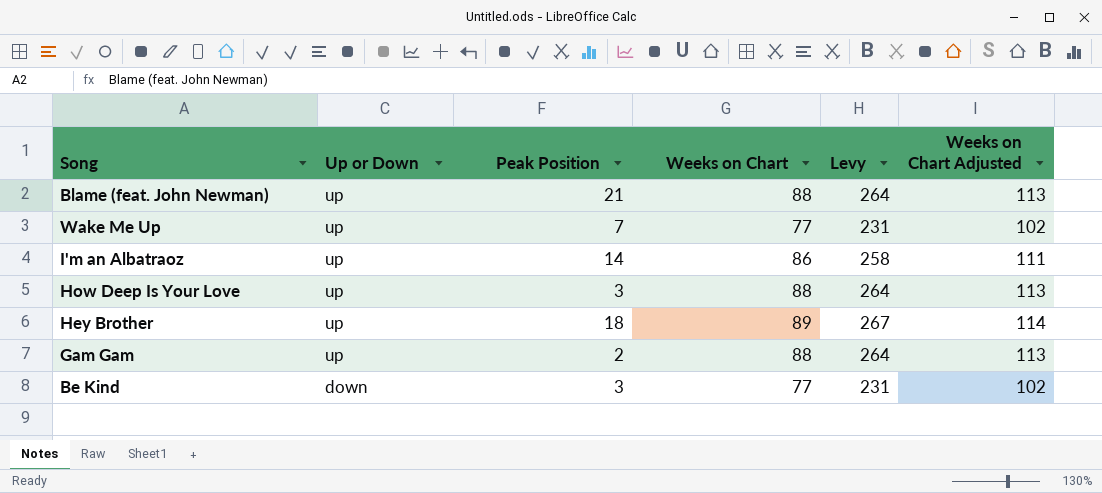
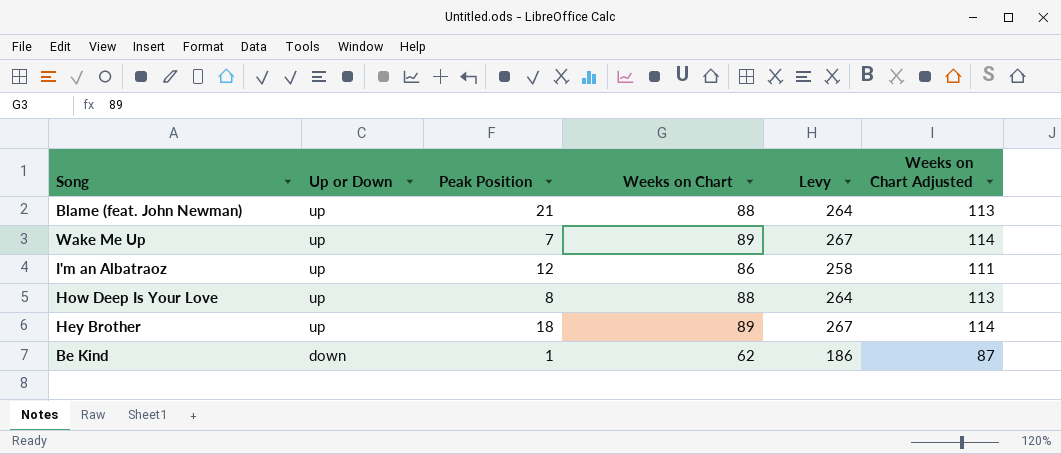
row Gam Gam: up | 2 | 88 | 264 | 113 -> none
Wake Me Up | Weeks on Chart: 77 -> 89
Wake Me Up | Levy: 231 -> 267
Wake Me Up | Weeks on Chart Adjusted: 102 -> 114
I'm an Albatraoz | Peak Position: 14 -> 12
How Deep Is Your Love | Peak Position: 3 -> 8
Be Kind | Peak Position: 3 -> 1
Be Kind | Weeks on Chart: 77 -> 62
Be Kind | Levy: 231 -> 186
Be Kind | Weeks on Chart Adjusted: 102 -> 87

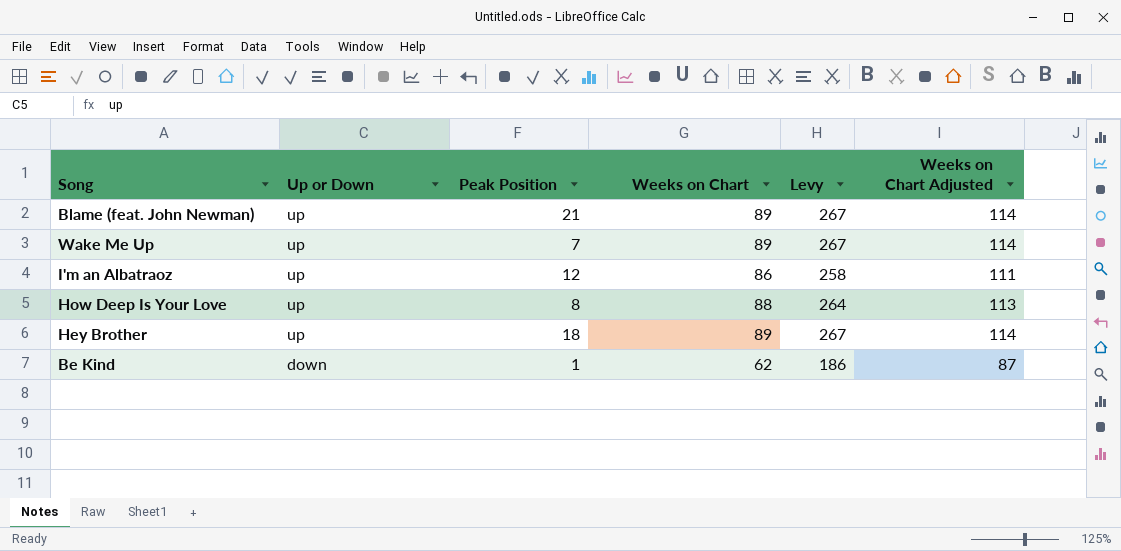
Blame (feat. John Newman) | Weeks on Chart: 88 -> 89
Blame (feat. John Newman) | Levy: 264 -> 267
Blame (feat. John Newman) | Weeks on Chart Adjusted: 113 -> 114

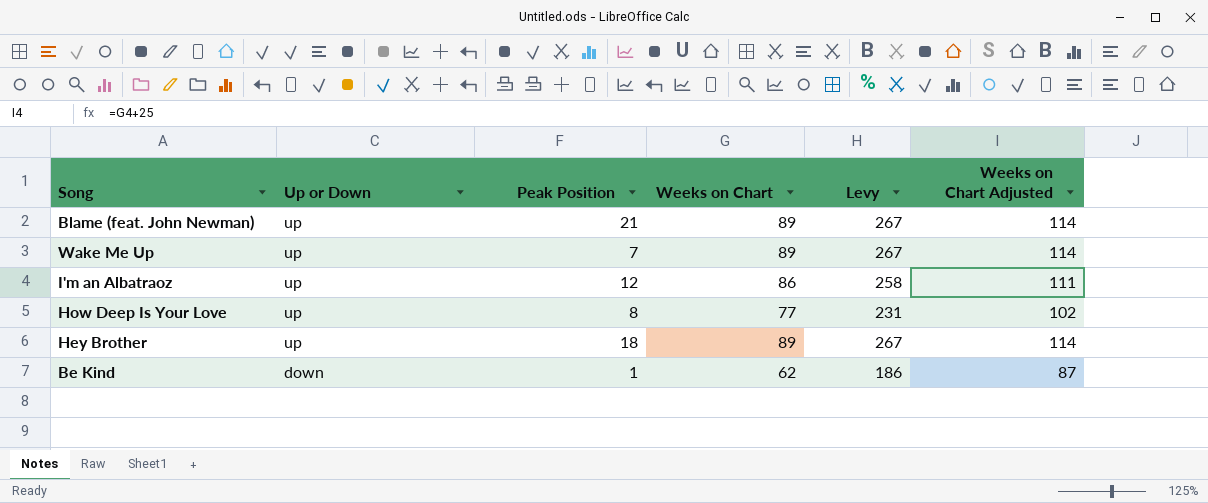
How Deep Is Your Love | Weeks on Chart: 88 -> 77
How Deep Is Your Love | Levy: 264 -> 231
How Deep Is Your Love | Weeks on Chart Adjusted: 113 -> 102

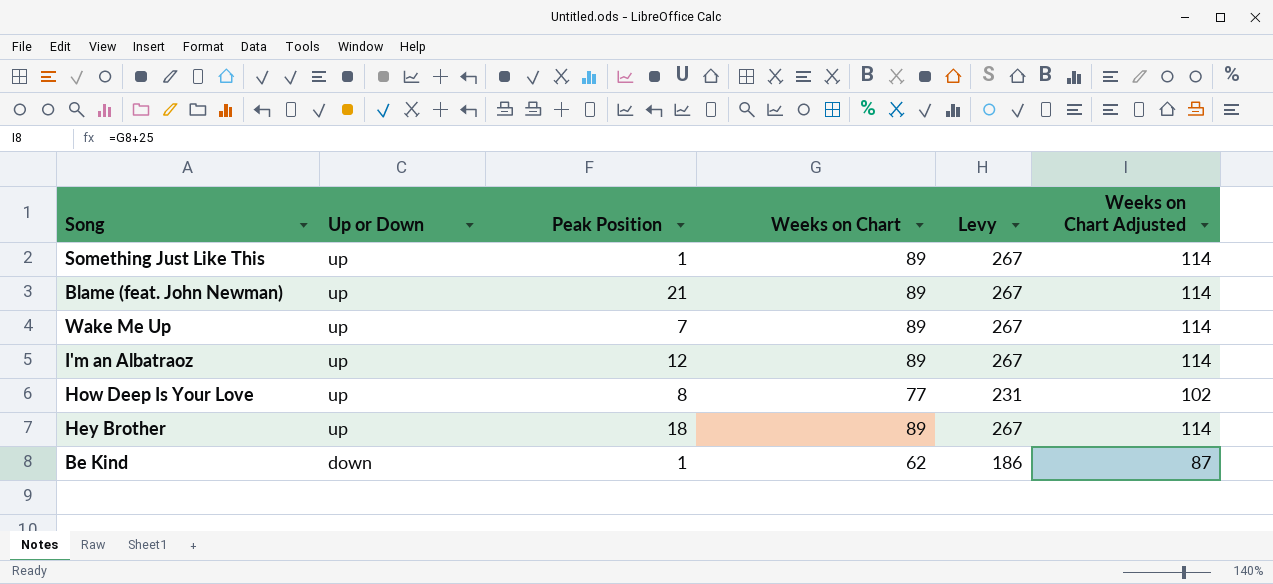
row Something Just Like This: none -> up | 1 | 89 | 267 | 114
I'm an Albatraoz | Weeks on Chart: 86 -> 89
I'm an Albatraoz | Levy: 258 -> 267
I'm an Albatraoz | Weeks on Chart Adjusted: 111 -> 114

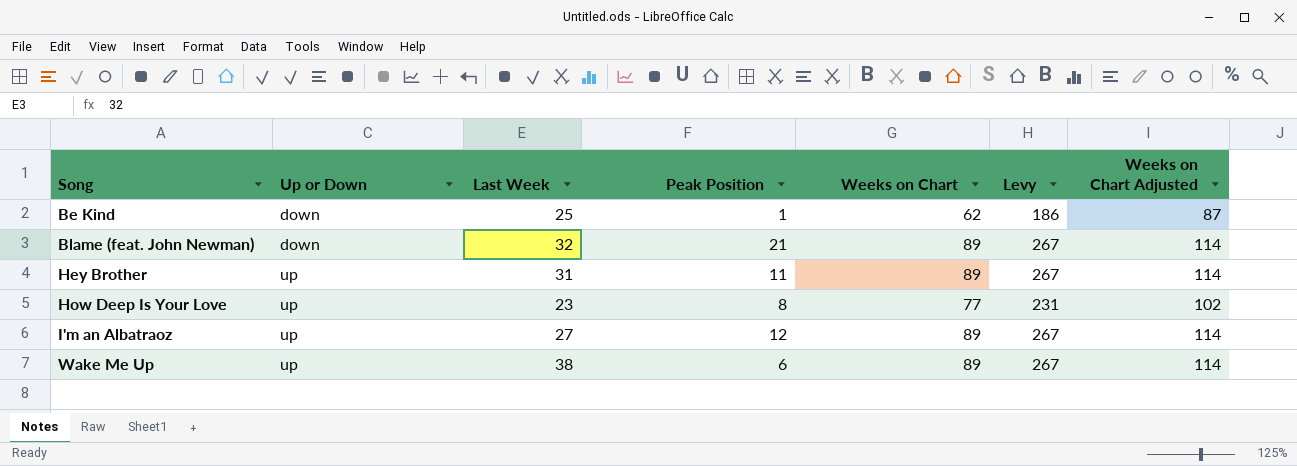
row order: Up or Down descending -> Song ascending
column Last Week | position: none -> 3
row Something Just Like This: up | 1 | 89 | 267 | 114 -> none
Blame (feat. John Newman) | Up or Down: up -> down
Hey Brother | Peak Position: 18 -> 11
Wake Me Up | Peak Position: 7 -> 6

